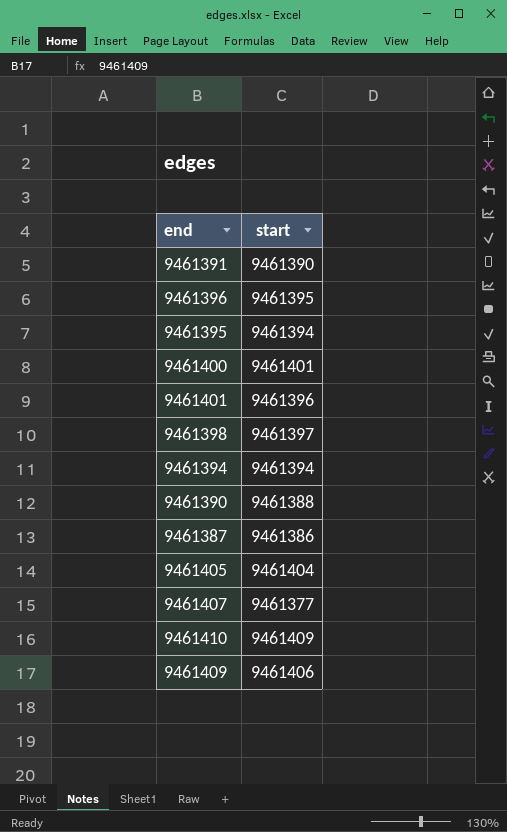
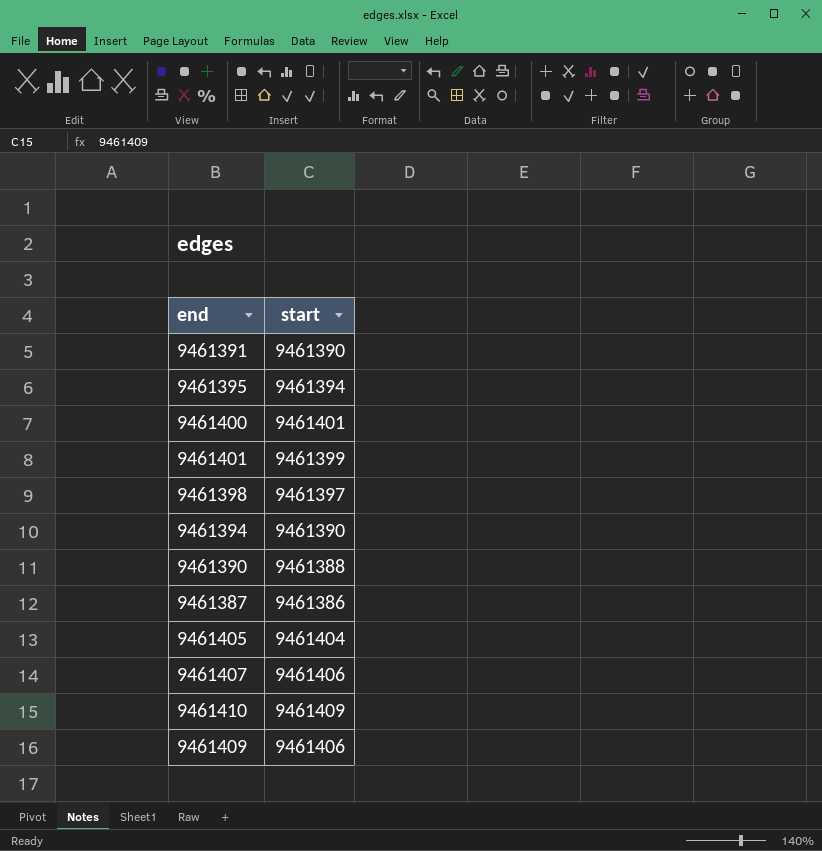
row 9461396: 9461395 -> none
9461401 | start: 9461396 -> 9461399
9461394 | start: 9461394 -> 9461390
9461407 | start: 9461377 -> 9461406

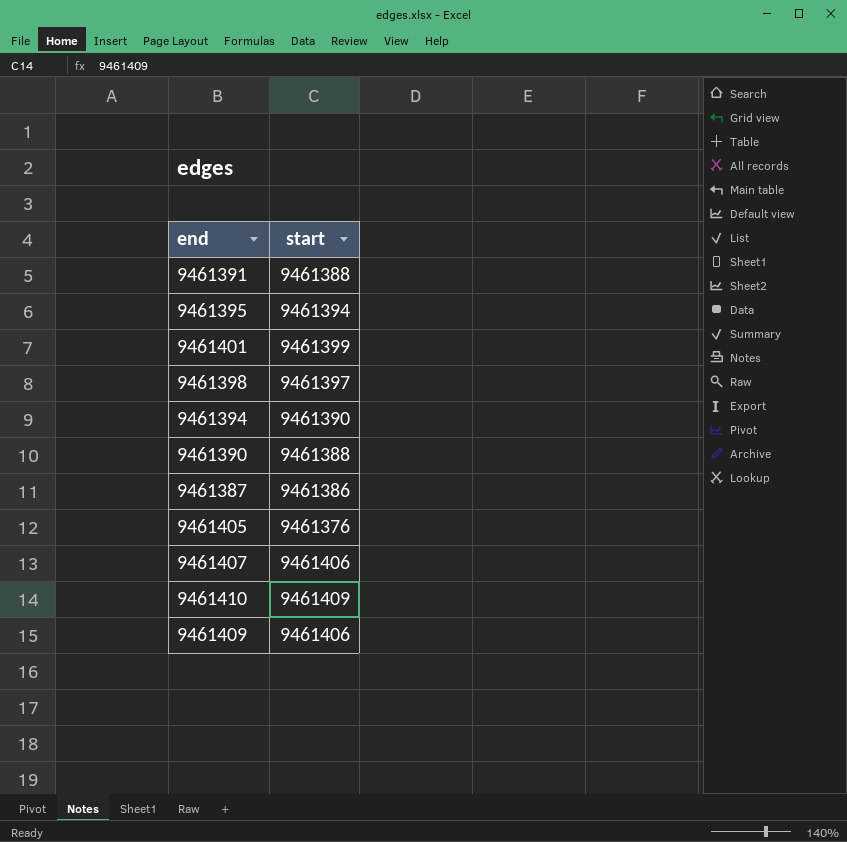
row 9461400: 9461401 -> none
9461391 | start: 9461390 -> 9461388
9461405 | start: 9461404 -> 9461376

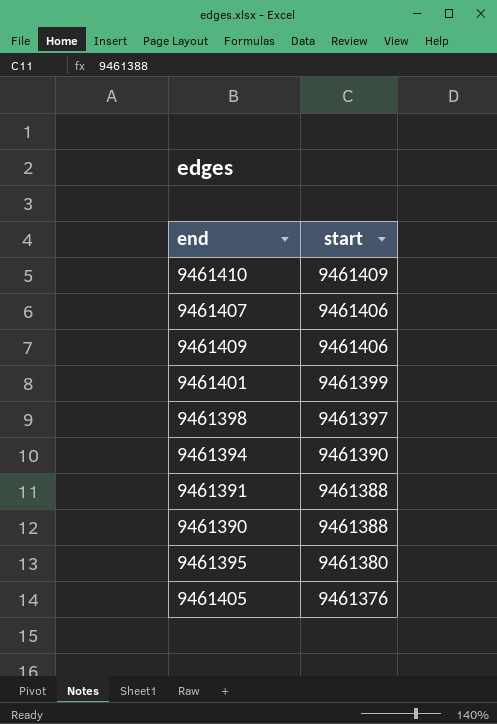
row order: none -> start descending
row 9461387: 9461386 -> none
9461395 | start: 9461394 -> 9461380

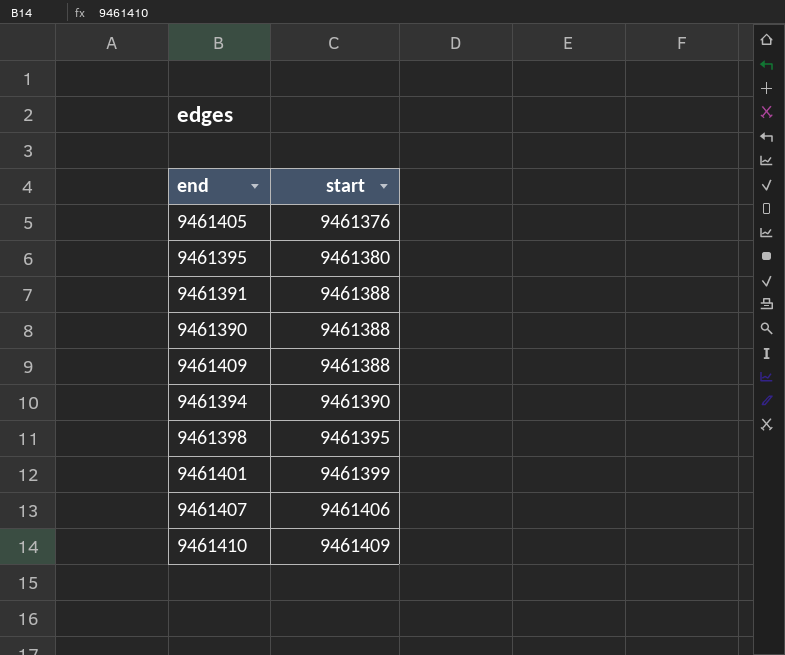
row order: start descending -> start ascending
9461409 | start: 9461406 -> 9461388
9461398 | start: 9461397 -> 9461395

